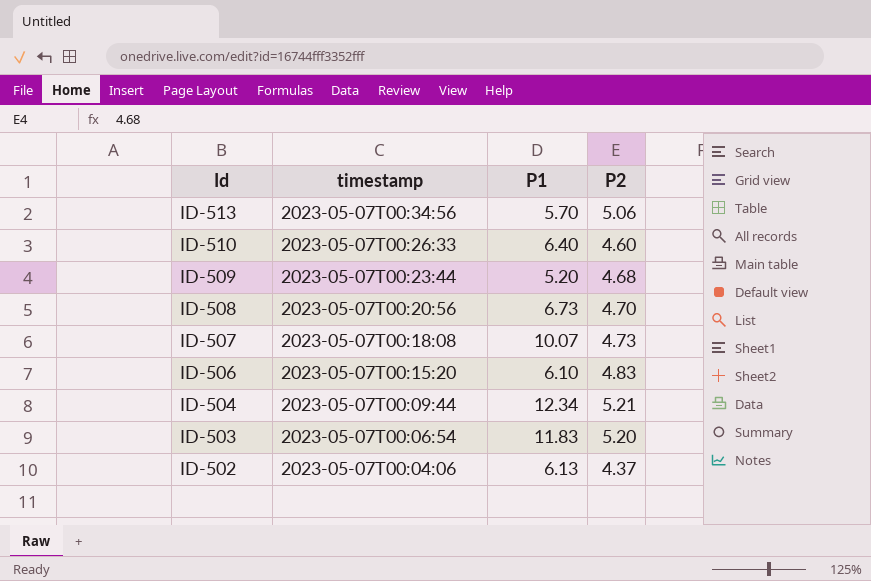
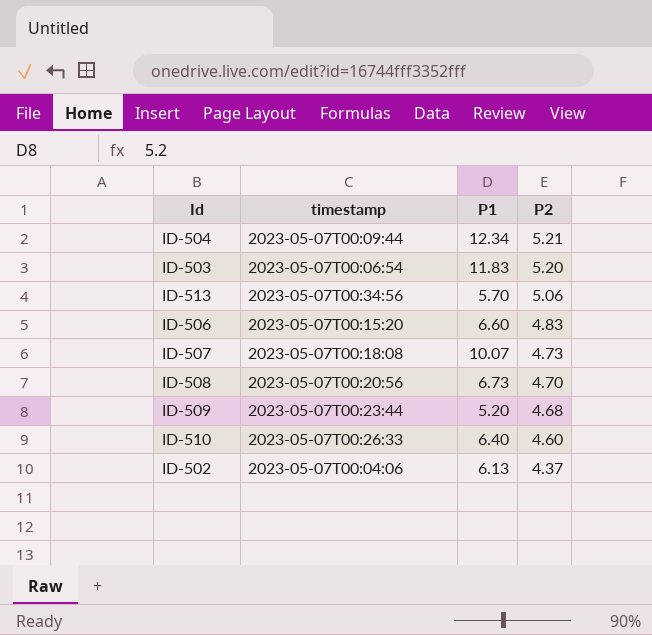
row order: Id descending -> P2 descending
ID-506 | P1: 6.10 -> 6.60

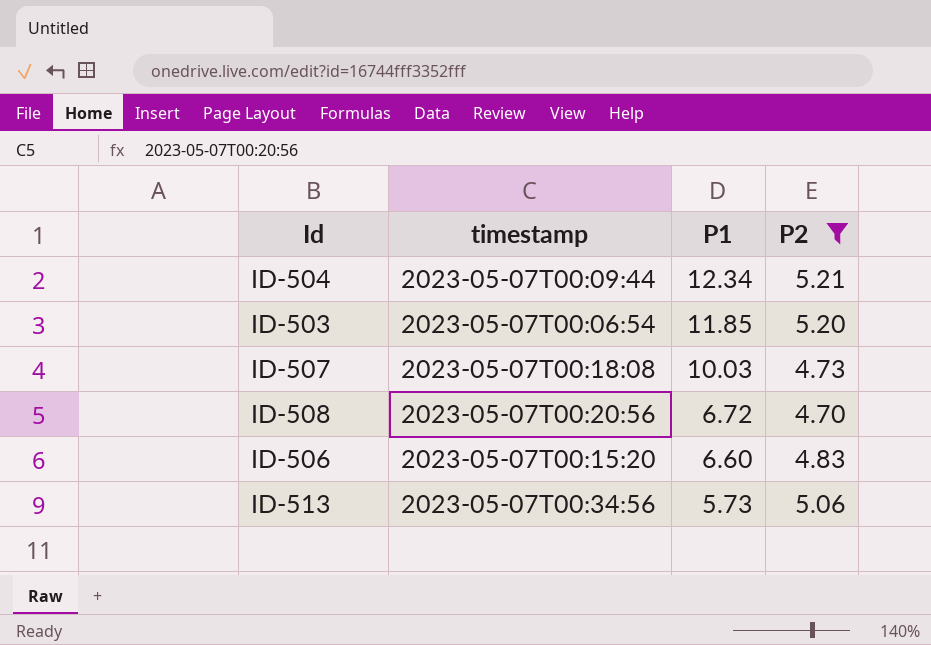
filter: none -> P2 >= 4.70
row order: P2 descending -> P1 descending
ID-503 | P1: 11.83 -> 11.85
ID-507 | P1: 10.07 -> 10.03
ID-508 | P1: 6.73 -> 6.72
ID-513 | P1: 5.70 -> 5.73

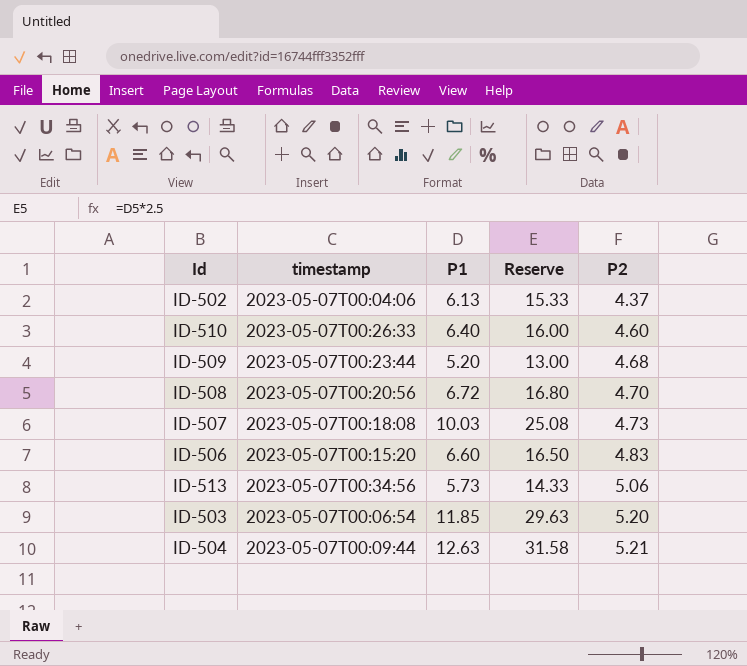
filter: P2 >= 4.70 -> none
row order: P1 descending -> P2 ascending
column Reserve | formula: none -> [P1] * 2.5
ID-504 | P1: 12.34 -> 12.63

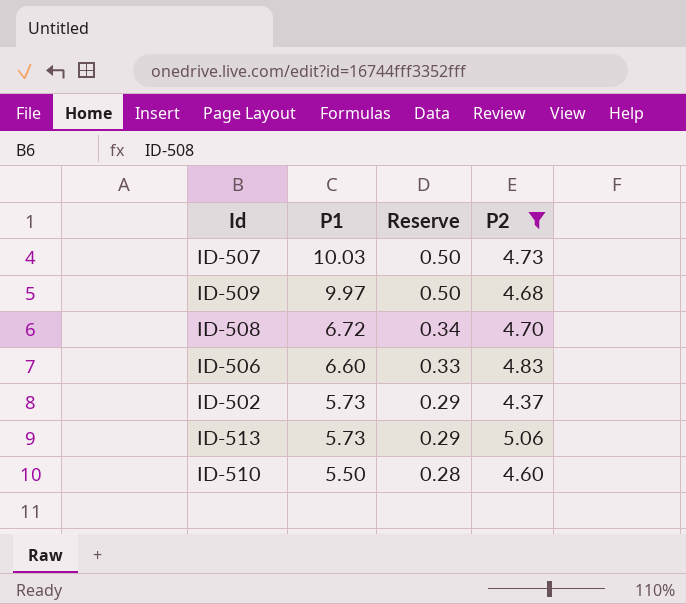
filter: none -> P2 <= 5.06
row order: P2 ascending -> P1 descending
column timestamp | position: 2 -> none
column Reserve | formula: [P1] * 2.5 -> [P1] * 0.05
ID-509 | P1: 5.20 -> 9.97
ID-502 | P1: 6.13 -> 5.73
ID-510 | P1: 6.40 -> 5.50

